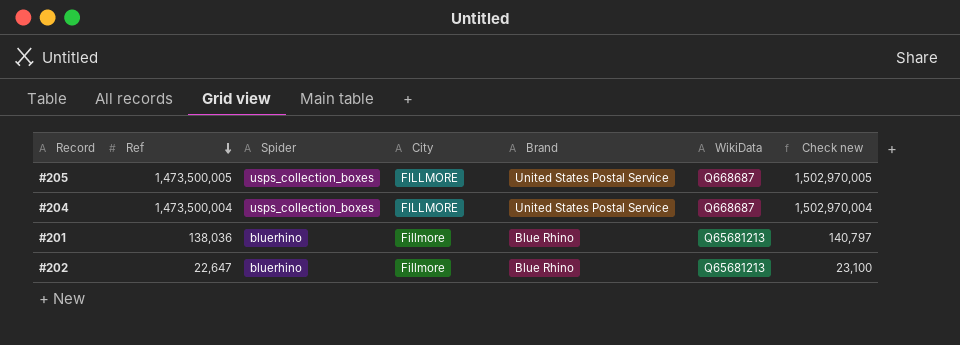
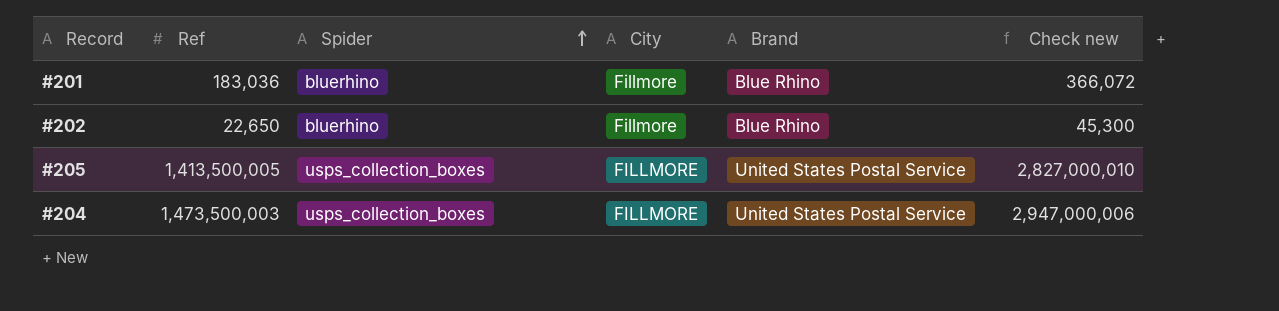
row order: Ref descending -> Spider ascending
column WikiData | position: 6 -> none
column Check new | formula: [Ref] * 1.02 -> [Ref] * 2
#201 | Ref: 138,036 -> 183,036
#202 | Ref: 22,647 -> 22,650
#205 | Ref: 1,473,500,005 -> 1,413,500,005
#204 | Ref: 1,473,500,004 -> 1,473,500,003

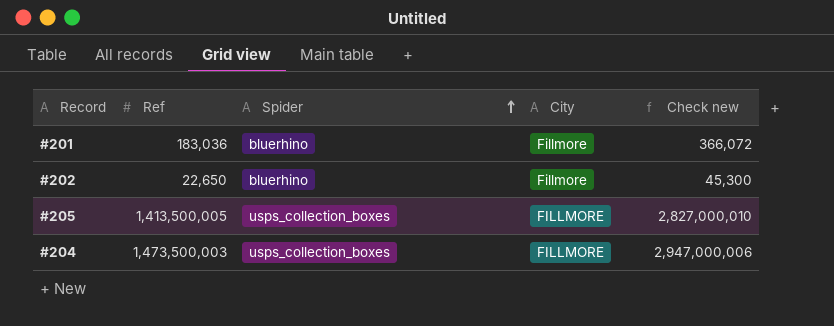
column Brand | position: 5 -> none

